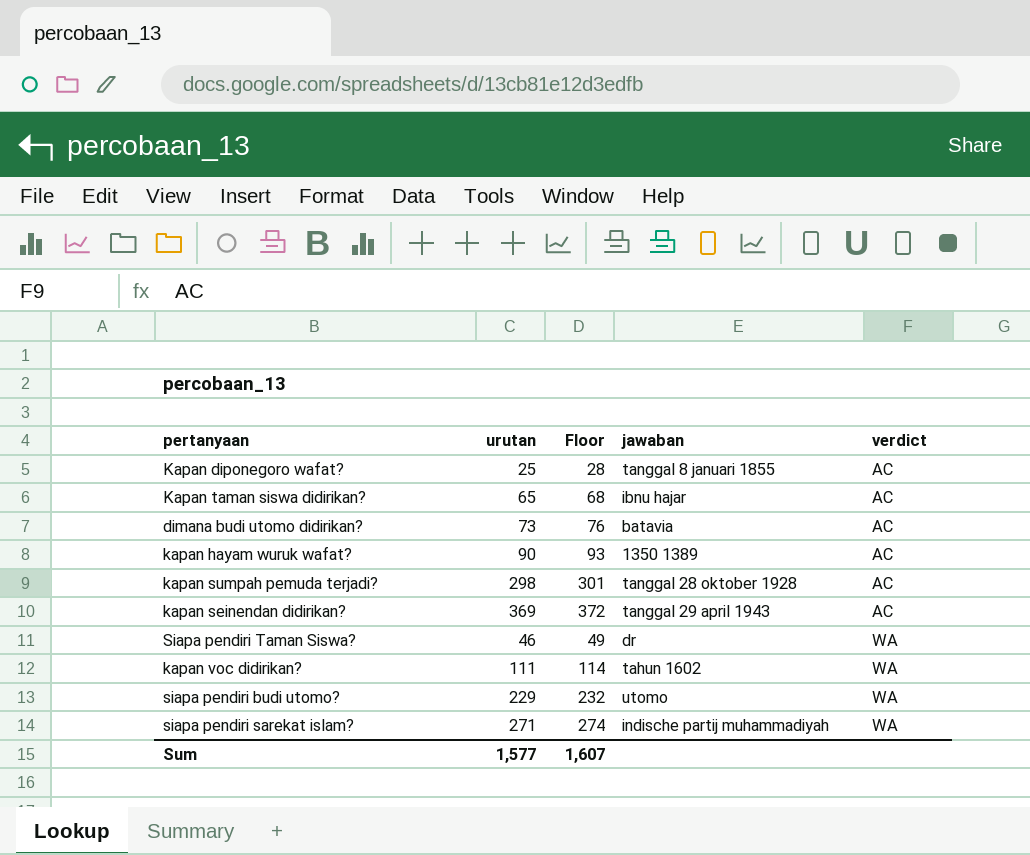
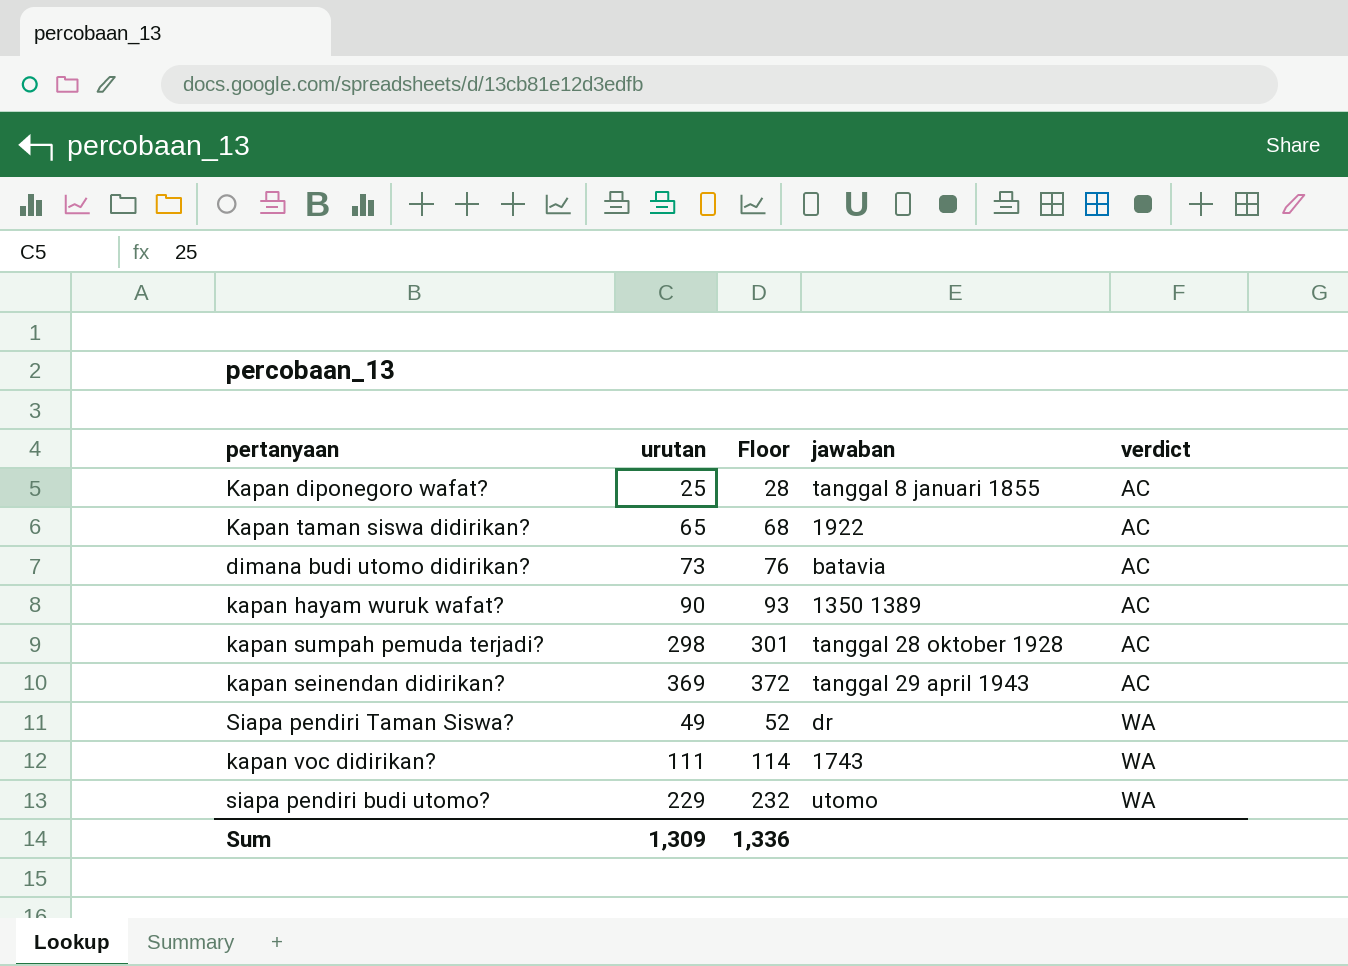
row siapa pendiri sarekat islam?: 271 | 274 | indische partij muhammadiyah | WA -> none
Kapan taman siswa didirikan? | jawaban: ibnu hajar -> 1922
Siapa pendiri Taman Siswa? | urutan: 46 -> 49
Siapa pendiri Taman Siswa? | Floor: 49 -> 52
kapan voc didirikan? | jawaban: tahun 1602 -> 1743
Sum | urutan: 1,577 -> 1,309
Sum | Floor: 1,607 -> 1,336

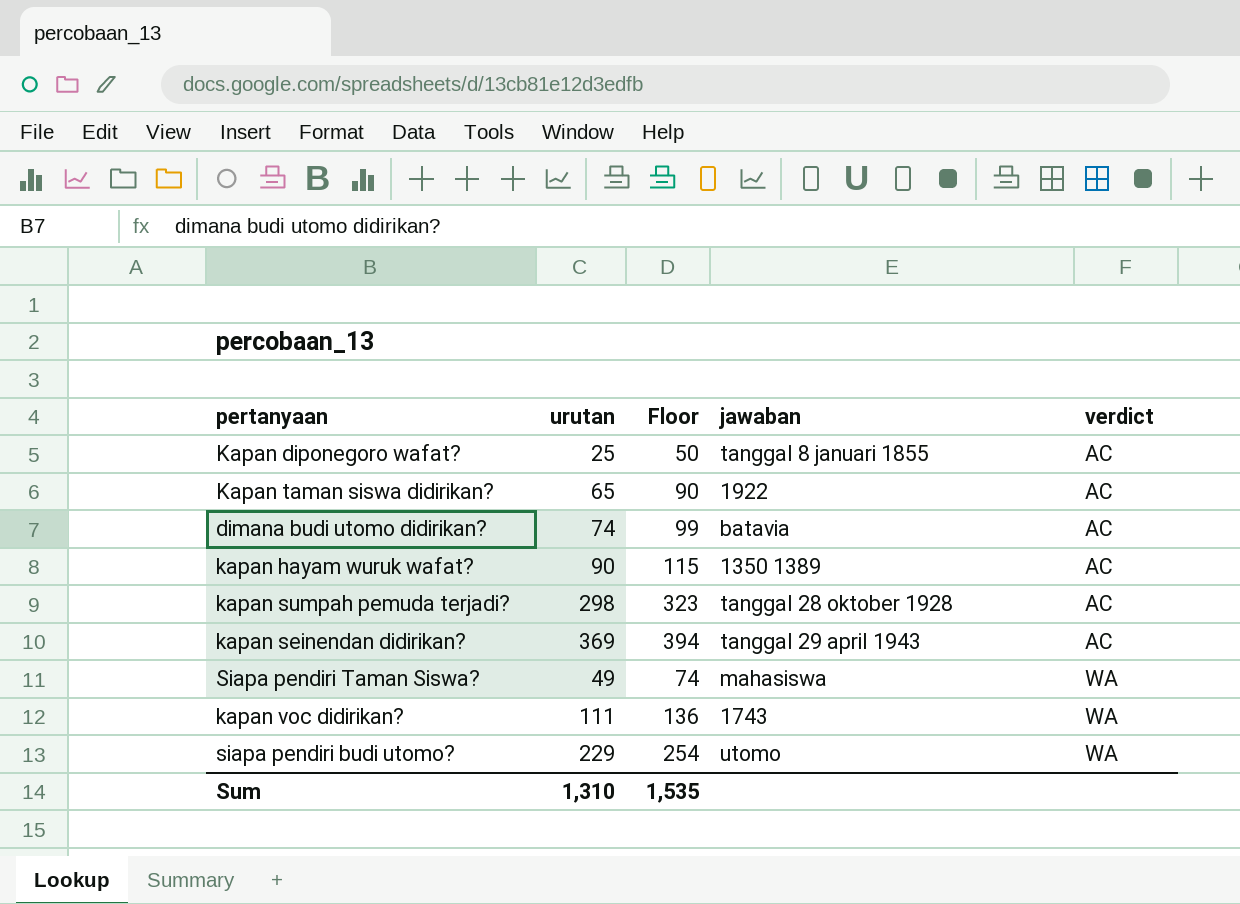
column Floor | formula: [urutan] + 3 -> [urutan] + 25
dimana budi utomo didirikan? | urutan: 73 -> 74
Siapa pendiri Taman Siswa? | jawaban: dr -> mahasiswa
Sum | urutan: 1,309 -> 1,310
Sum | Floor: 1,336 -> 1,535

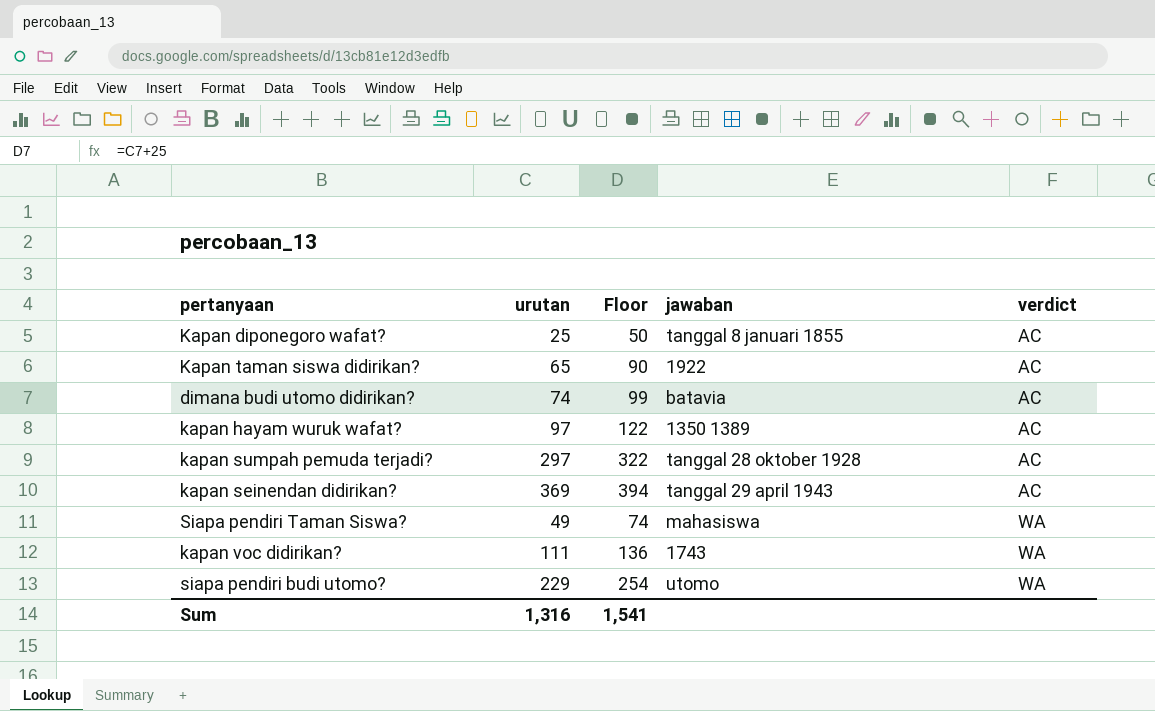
kapan hayam wuruk wafat? | urutan: 90 -> 97
kapan hayam wuruk wafat? | Floor: 115 -> 122
kapan sumpah pemuda terjadi? | urutan: 298 -> 297
kapan sumpah pemuda terjadi? | Floor: 323 -> 322
Sum | urutan: 1,310 -> 1,316
Sum | Floor: 1,535 -> 1,541

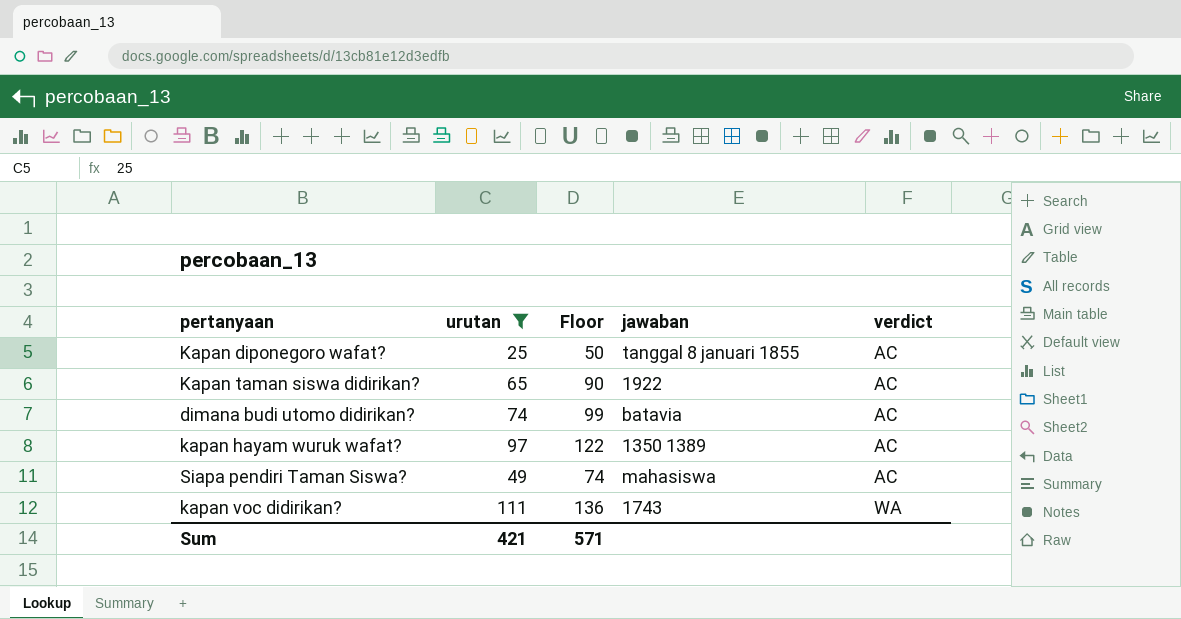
filter: none -> urutan <= 111
Siapa pendiri Taman Siswa? | verdict: WA -> AC
Sum | urutan: 1,316 -> 421
Sum | Floor: 1,541 -> 571

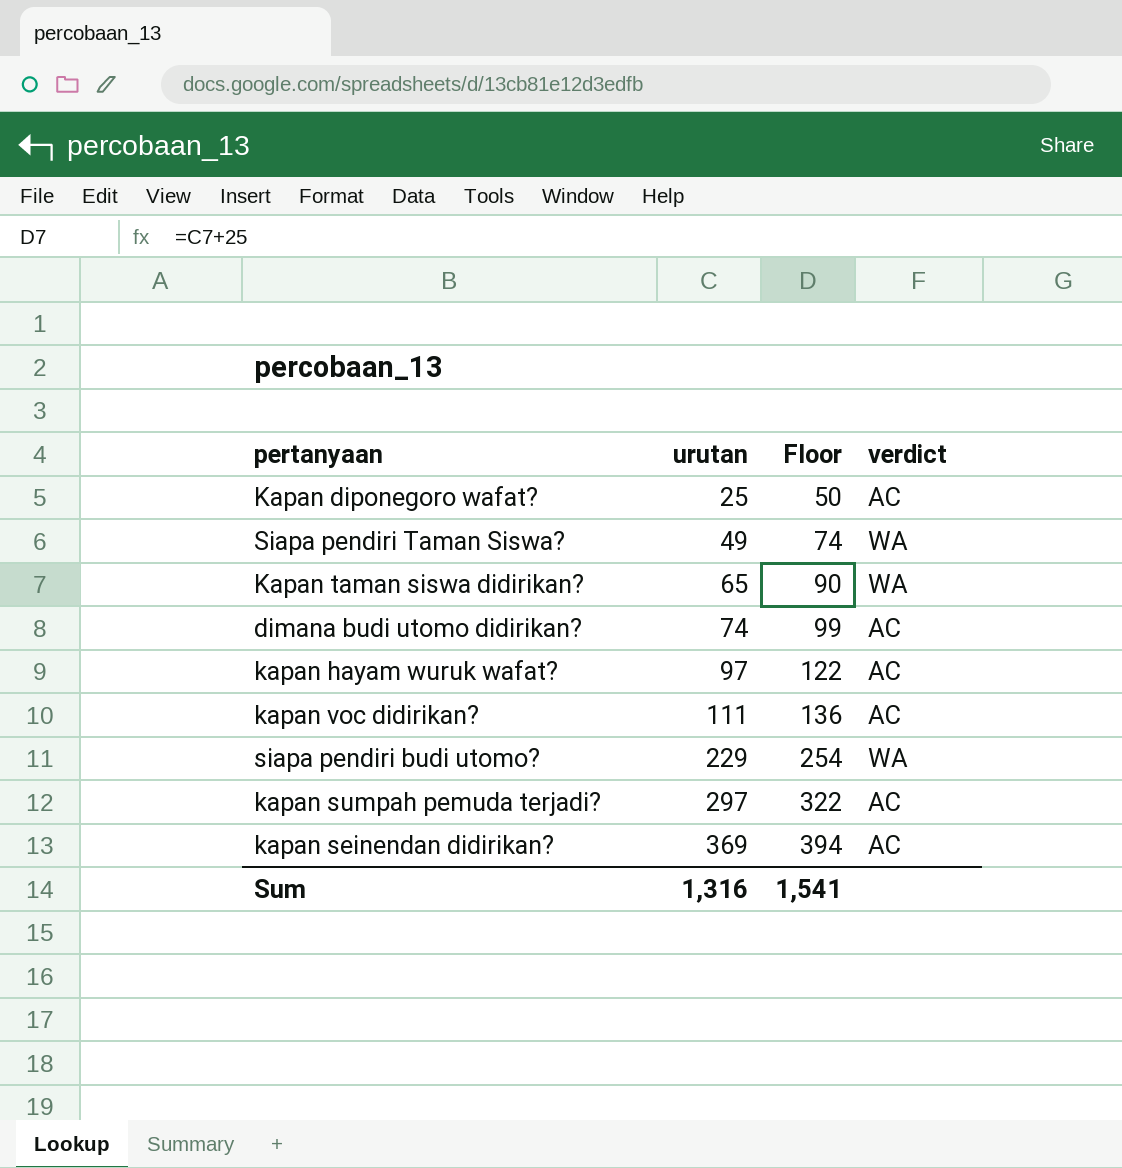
filter: urutan <= 111 -> none
row order: verdict ascending -> urutan ascending
column jawaban | position: 4 -> none
Siapa pendiri Taman Siswa? | verdict: AC -> WA
Kapan taman siswa didirikan? | verdict: AC -> WA
kapan voc didirikan? | verdict: WA -> AC
Sum | urutan: 421 -> 1,316
Sum | Floor: 571 -> 1,541

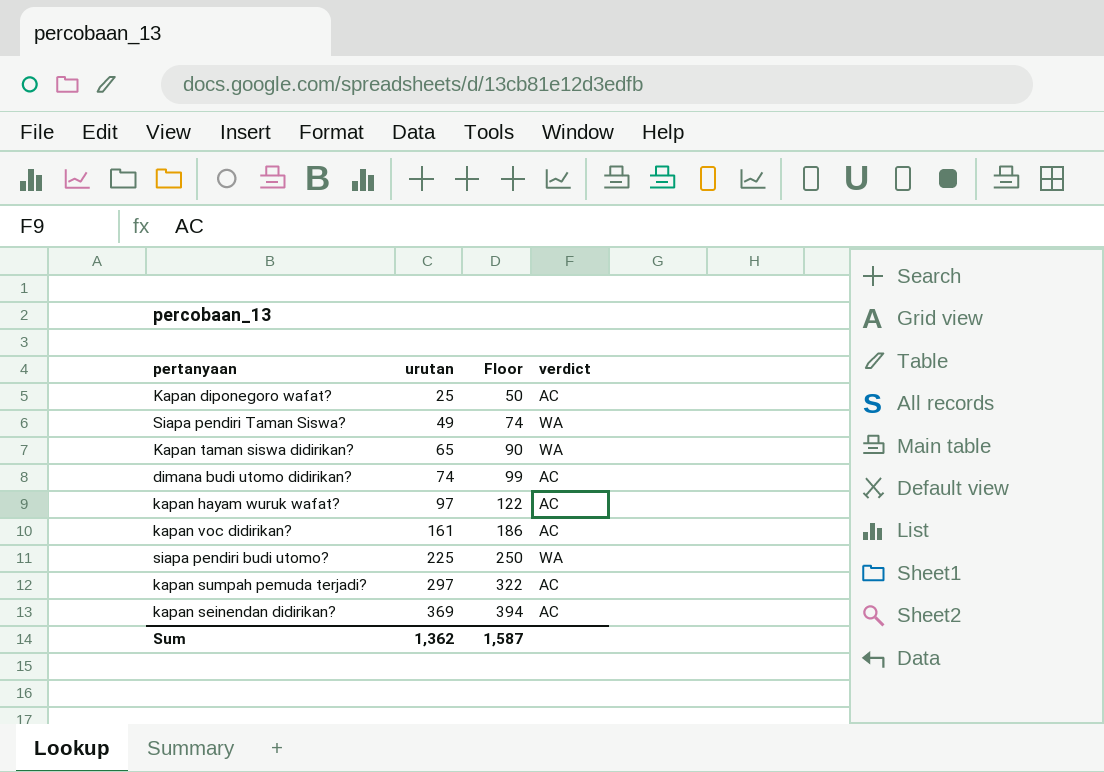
kapan voc didirikan? | urutan: 111 -> 161
kapan voc didirikan? | Floor: 136 -> 186
siapa pendiri budi utomo? | urutan: 229 -> 225
siapa pendiri budi utomo? | Floor: 254 -> 250
Sum | urutan: 1,316 -> 1,362
Sum | Floor: 1,541 -> 1,587

